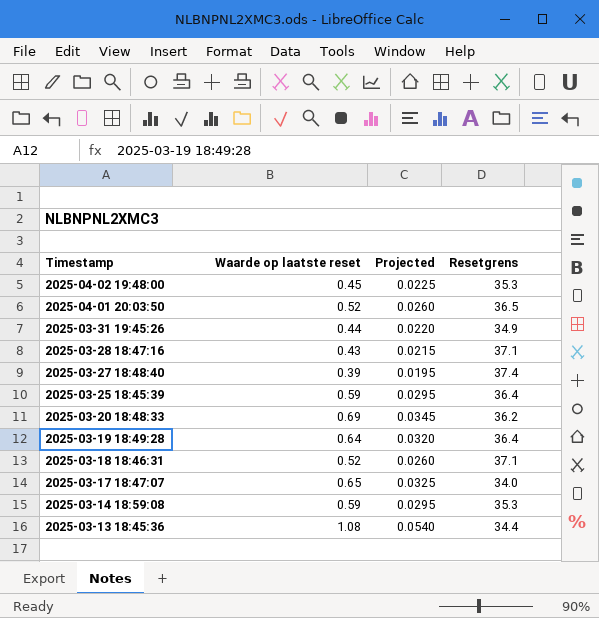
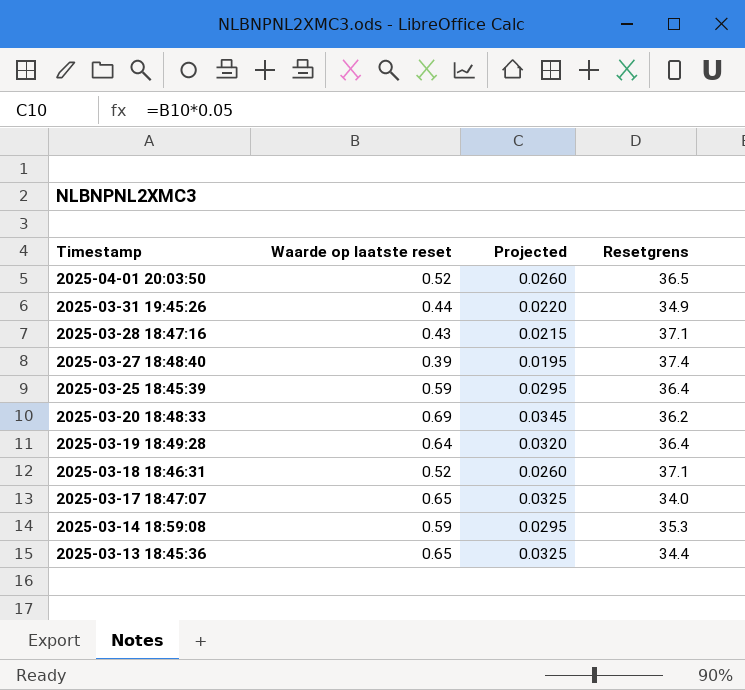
row 2025-04-02 19:48:00: 0.45 | 0.0225 | 35.3 -> none
2025-03-13 18:45:36 | Waarde op laatste reset: 1.08 -> 0.65
2025-03-13 18:45:36 | Projected: 0.0540 -> 0.0325

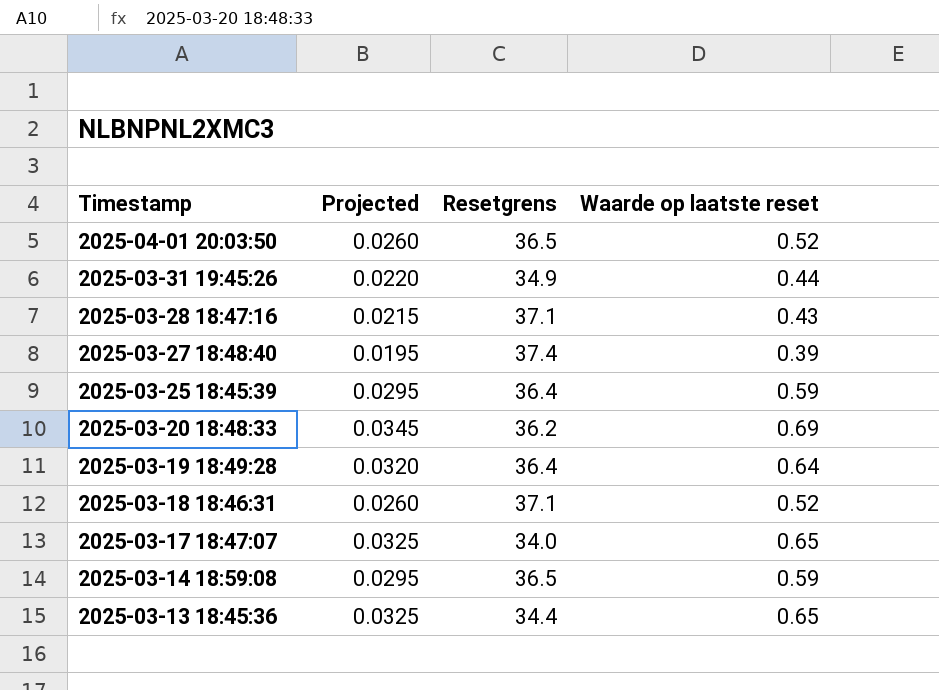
column Waarde op laatste reset | position: 2 -> 4
2025-03-14 18:59:08 | Resetgrens: 35.3 -> 36.5

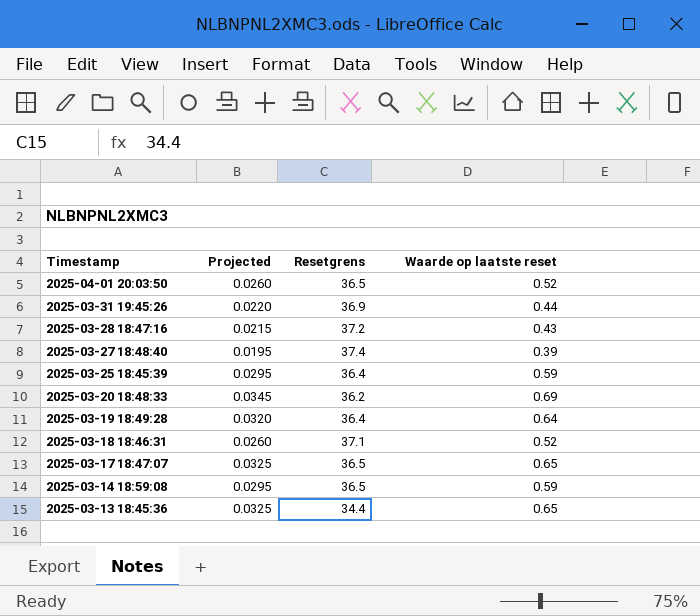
2025-03-31 19:45:26 | Resetgrens: 34.9 -> 36.9
2025-03-28 18:47:16 | Resetgrens: 37.1 -> 37.2
2025-03-17 18:47:07 | Resetgrens: 34.0 -> 36.5

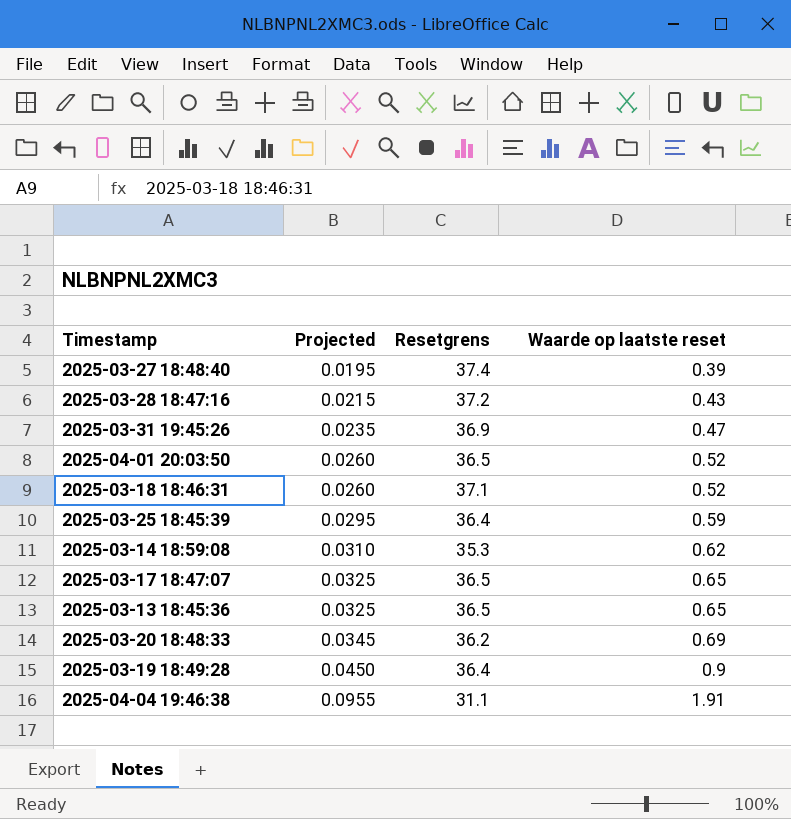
row order: Timestamp descending -> Projected ascending
2025-03-31 19:45:26 | Projected: 0.0220 -> 0.0235
2025-03-31 19:45:26 | Waarde op laatste reset: 0.44 -> 0.47
2025-03-14 18:59:08 | Projected: 0.0295 -> 0.0310
2025-03-14 18:59:08 | Resetgrens: 36.5 -> 35.3
2025-03-14 18:59:08 | Waarde op laatste reset: 0.59 -> 0.62
2025-03-13 18:45:36 | Resetgrens: 34.4 -> 36.5
2025-03-19 18:49:28 | Projected: 0.0320 -> 0.0450
2025-03-19 18:49:28 | Waarde op laatste reset: 0.64 -> 0.9
row 2025-04-04 19:46:38: none -> 0.0955 | 31.1 | 1.91

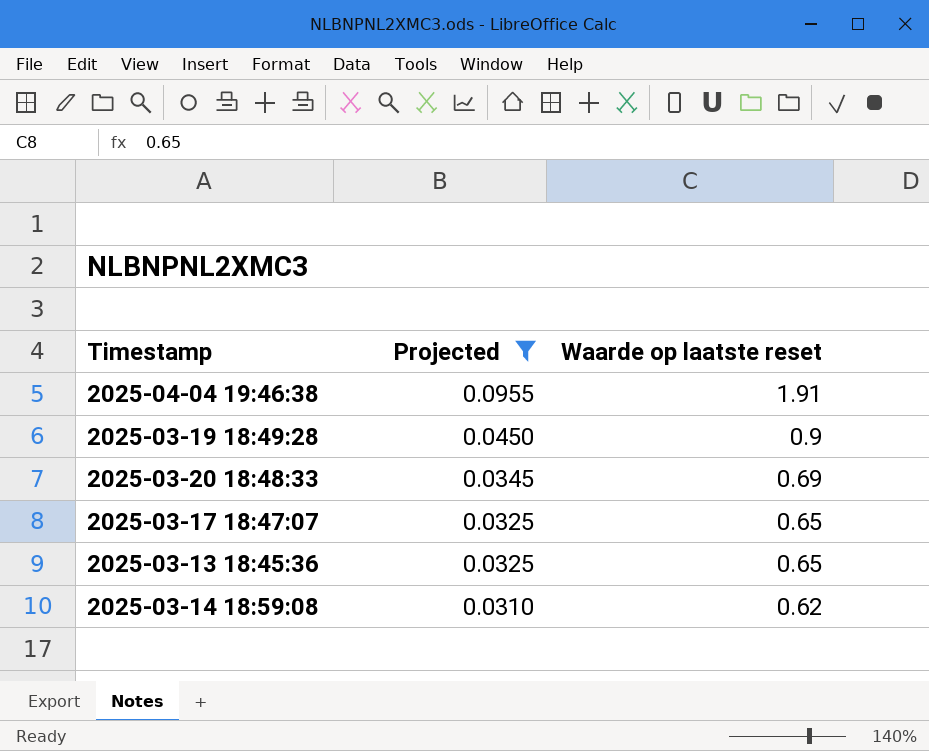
filter: none -> Projected >= 0.0310
row order: Projected ascending -> Projected descending
column Resetgrens | position: 3 -> none

